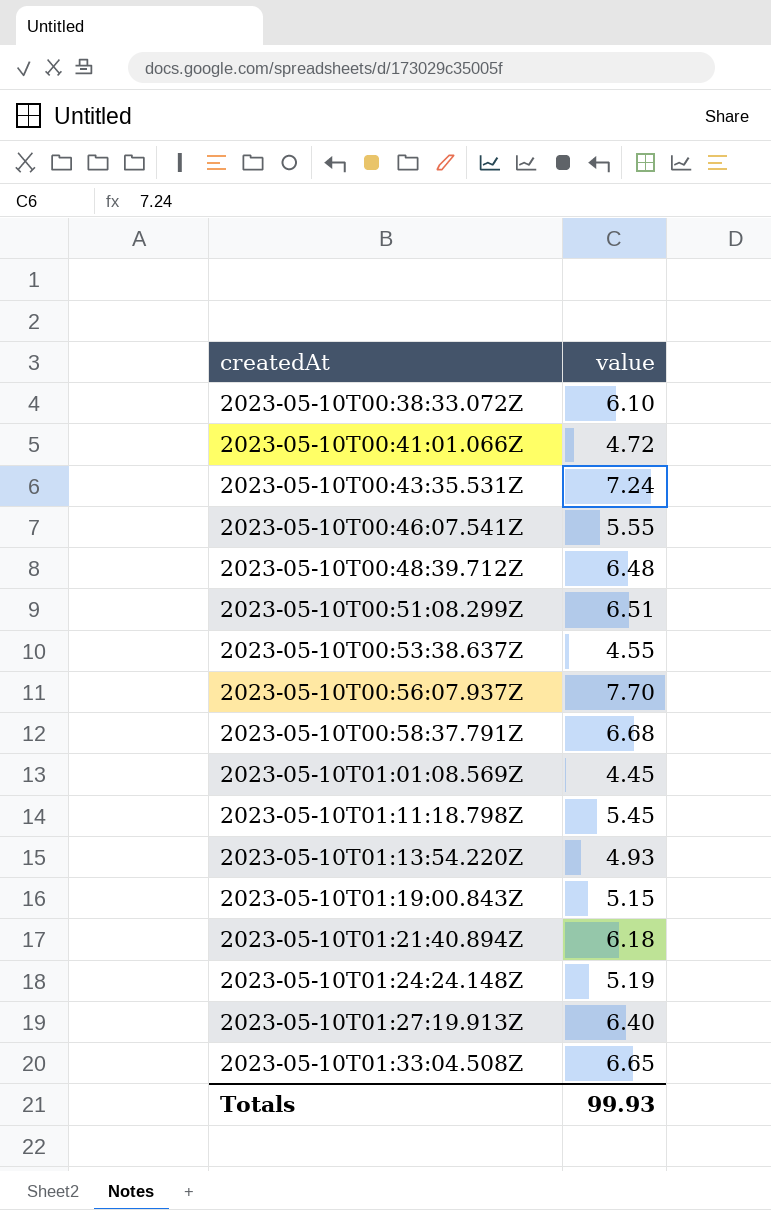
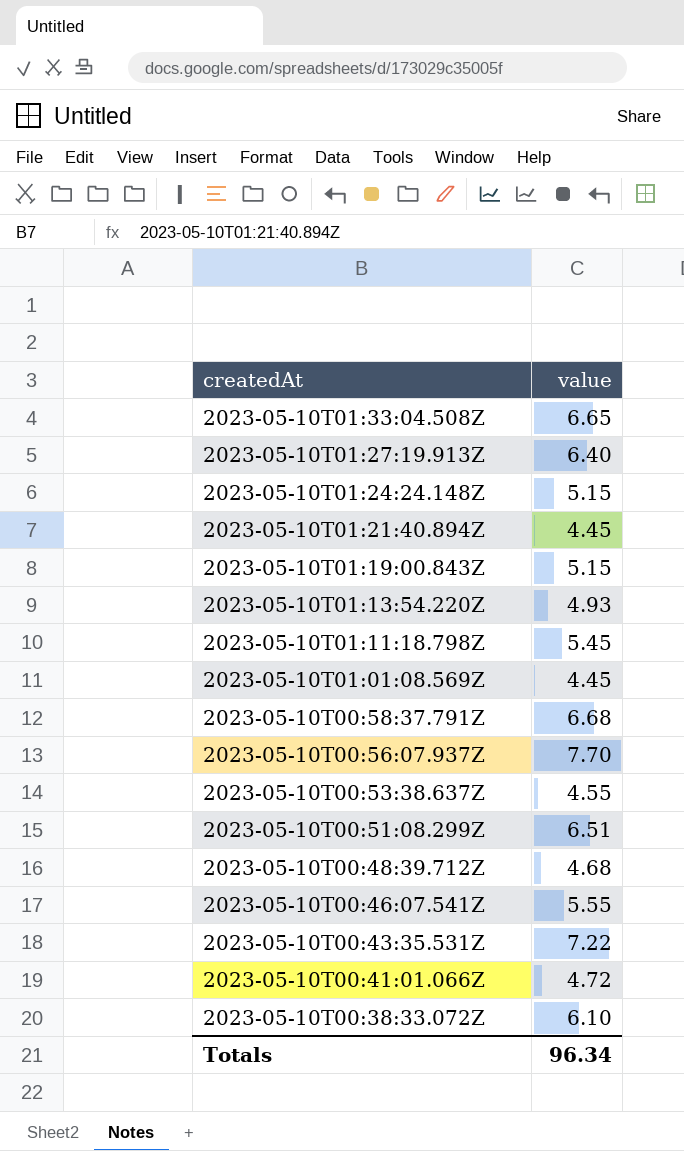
row order: createdAt ascending -> createdAt descending
2023-05-10T01:24:24.148Z | value: 5.19 -> 5.15
2023-05-10T01:21:40.894Z | value: 6.18 -> 4.45
2023-05-10T00:48:39.712Z | value: 6.48 -> 4.68
2023-05-10T00:43:35.531Z | value: 7.24 -> 7.22
Totals | value: 99.93 -> 96.34

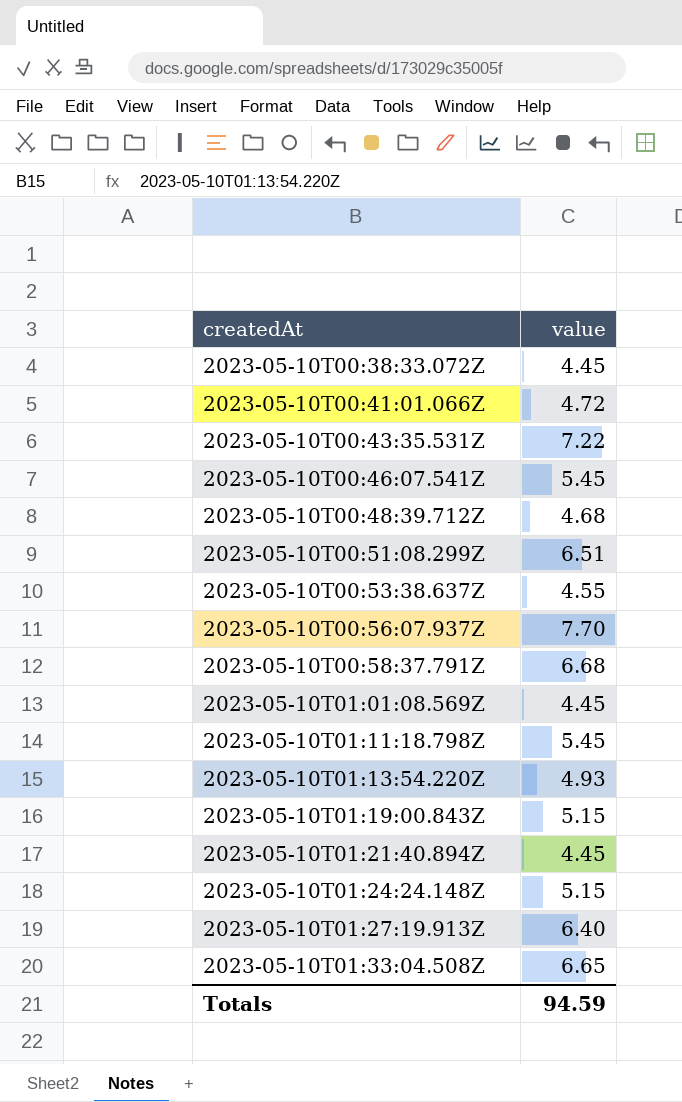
row order: createdAt descending -> createdAt ascending
2023-05-10T00:38:33.072Z | value: 6.10 -> 4.45
2023-05-10T00:46:07.541Z | value: 5.55 -> 5.45
Totals | value: 96.34 -> 94.59

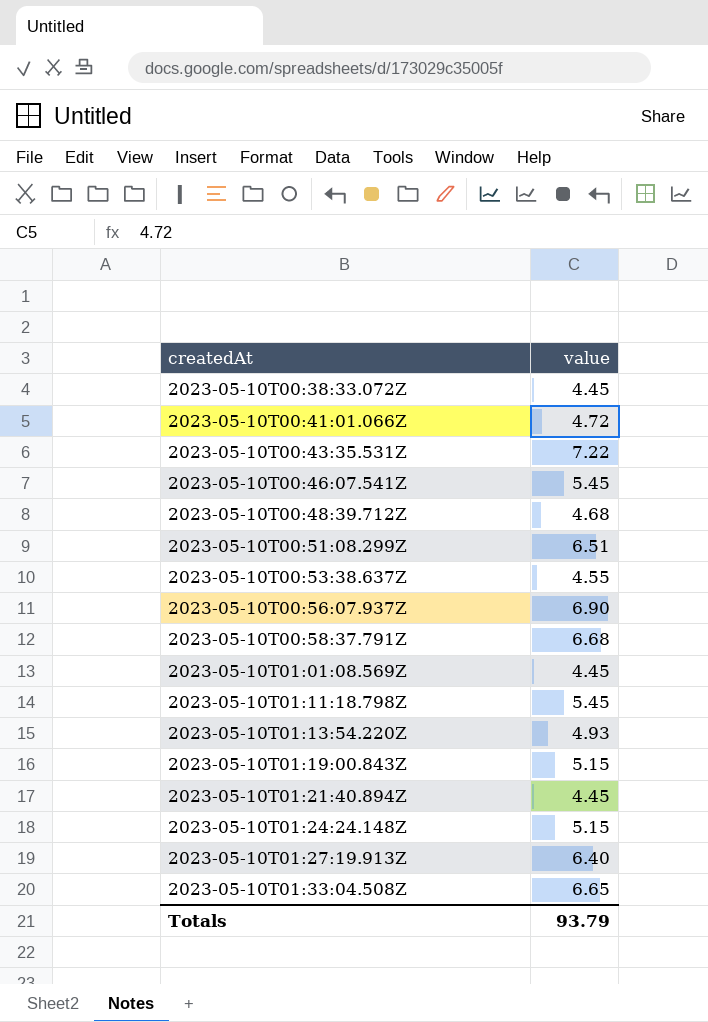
2023-05-10T00:56:07.937Z | value: 7.70 -> 6.90
Totals | value: 94.59 -> 93.79

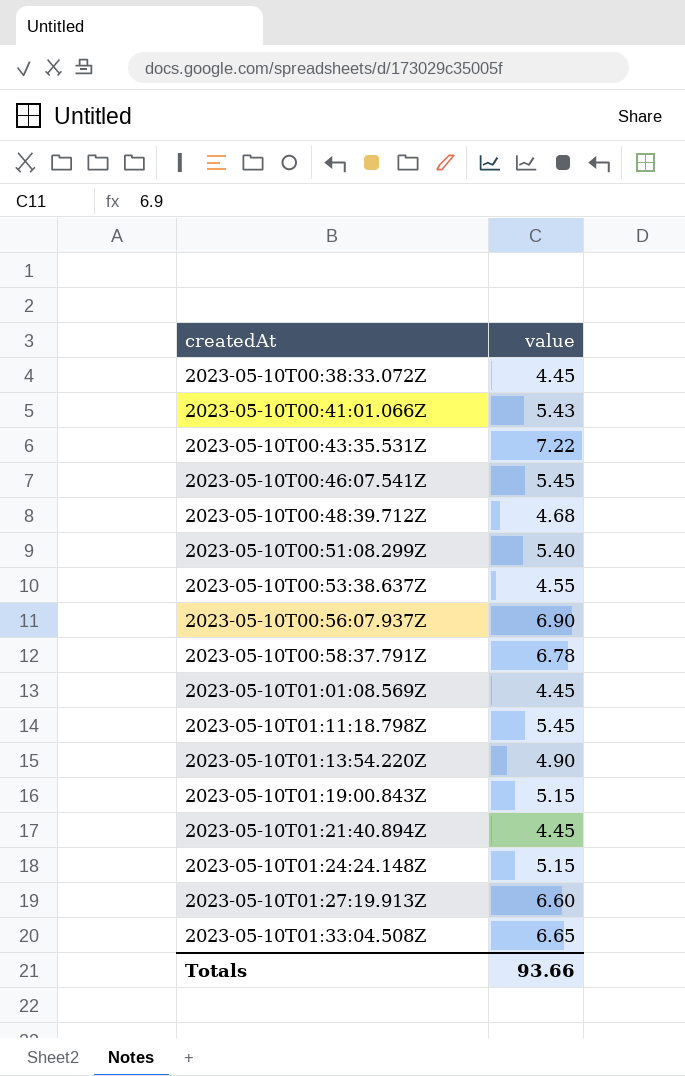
2023-05-10T00:41:01.066Z | value: 4.72 -> 5.43
2023-05-10T00:51:08.299Z | value: 6.51 -> 5.40
2023-05-10T00:58:37.791Z | value: 6.68 -> 6.78
2023-05-10T01:13:54.220Z | value: 4.93 -> 4.90
2023-05-10T01:27:19.913Z | value: 6.40 -> 6.60
Totals | value: 93.79 -> 93.66

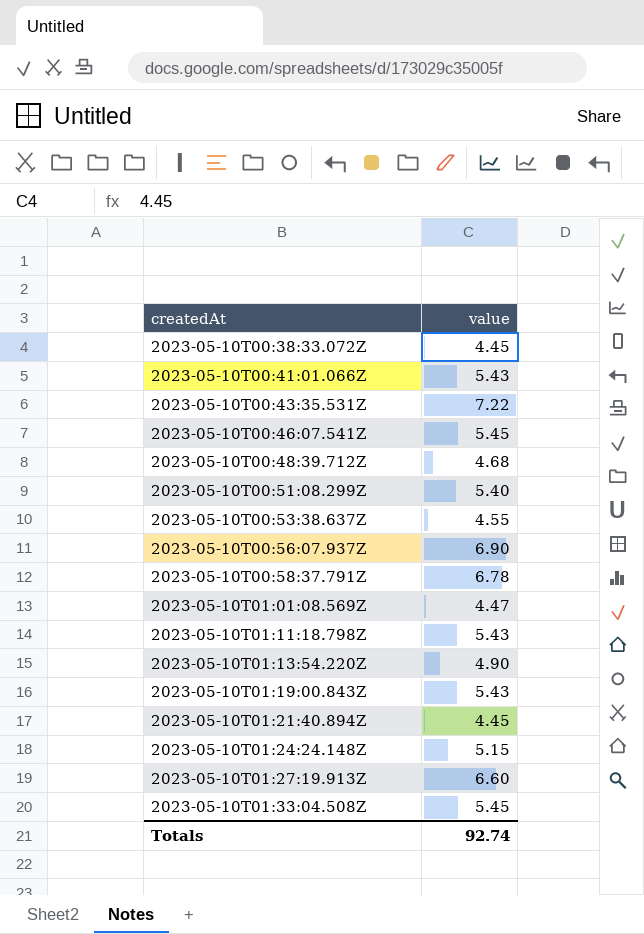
2023-05-10T01:01:08.569Z | value: 4.45 -> 4.47
2023-05-10T01:11:18.798Z | value: 5.45 -> 5.43
2023-05-10T01:19:00.843Z | value: 5.15 -> 5.43
2023-05-10T01:33:04.508Z | value: 6.65 -> 5.45
Totals | value: 93.66 -> 92.74

